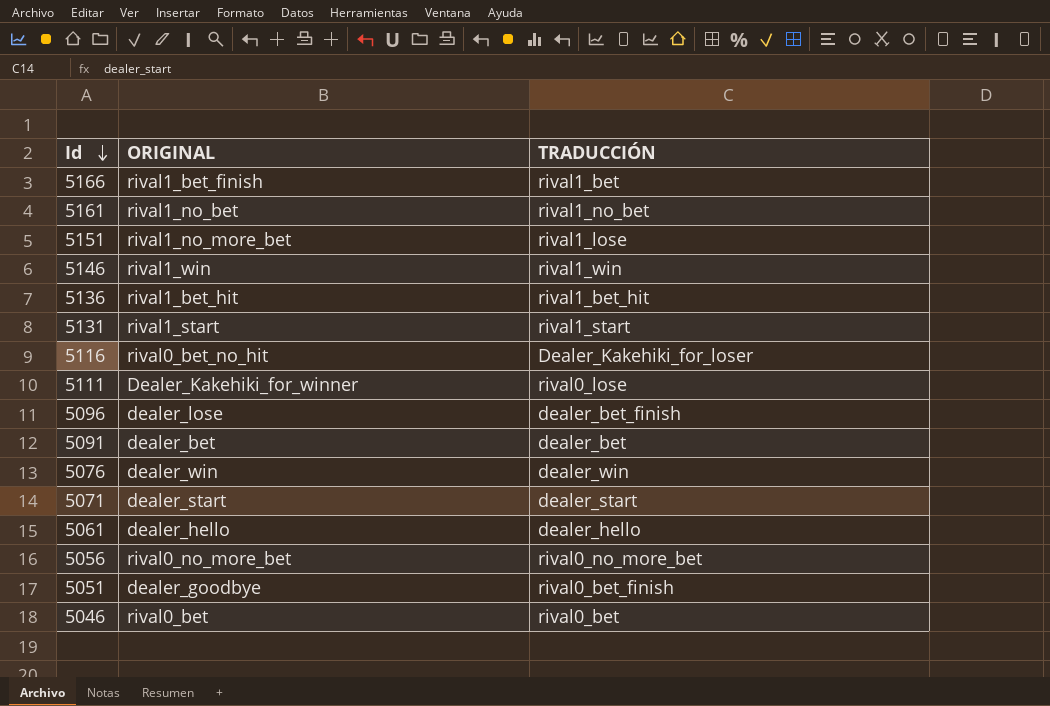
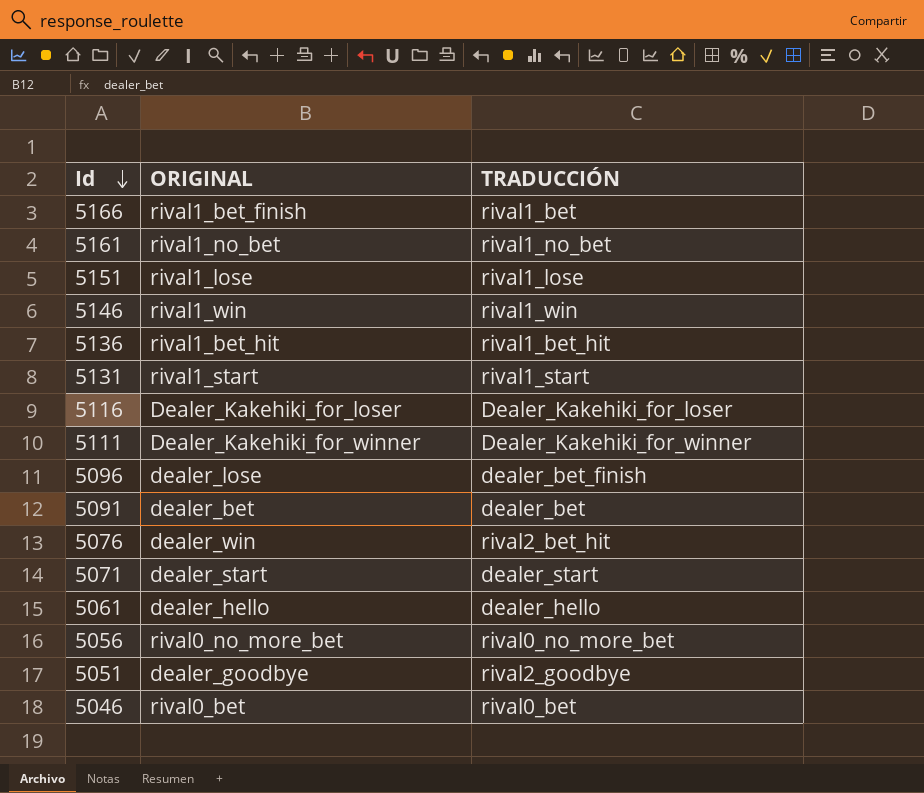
5151 | ORIGINAL: rival1_no_more_bet -> rival1_lose
5116 | ORIGINAL: rival0_bet_no_hit -> Dealer_Kakehiki_for_loser
5111 | TRADUCCIÓN: rival0_lose -> Dealer_Kakehiki_for_winner
5076 | TRADUCCIÓN: dealer_win -> rival2_bet_hit
5051 | TRADUCCIÓN: rival0_bet_finish -> rival2_goodbye

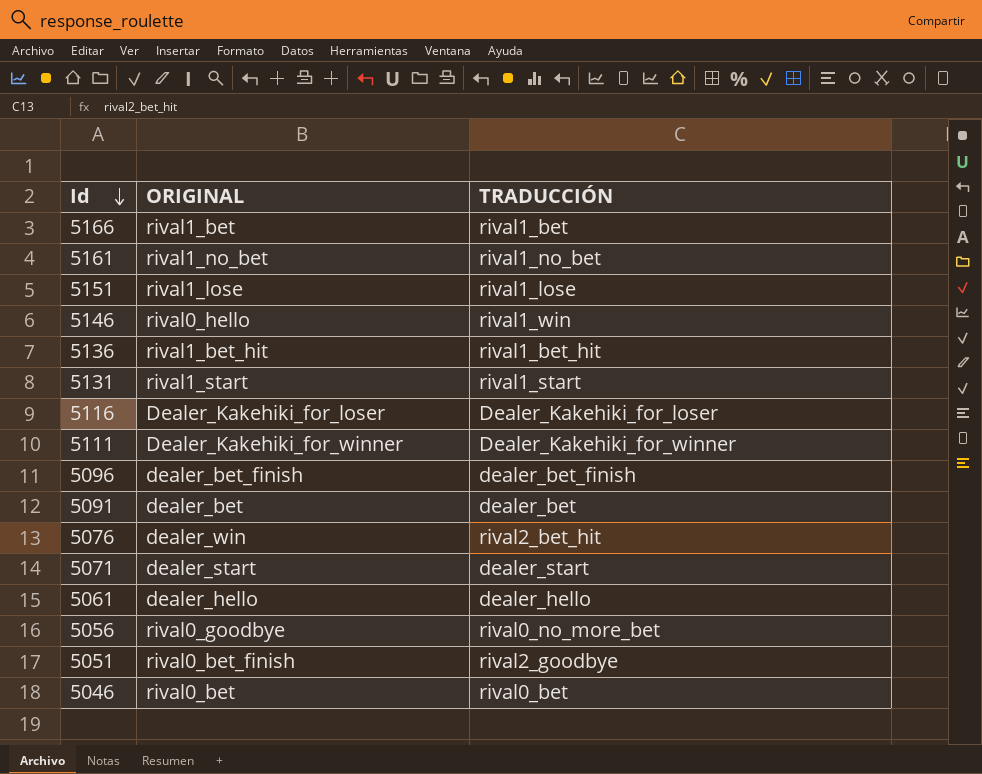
5166 | ORIGINAL: rival1_bet_finish -> rival1_bet
5146 | ORIGINAL: rival1_win -> rival0_hello
5096 | ORIGINAL: dealer_lose -> dealer_bet_finish
5056 | ORIGINAL: rival0_no_more_bet -> rival0_goodbye
5051 | ORIGINAL: dealer_goodbye -> rival0_bet_finish

